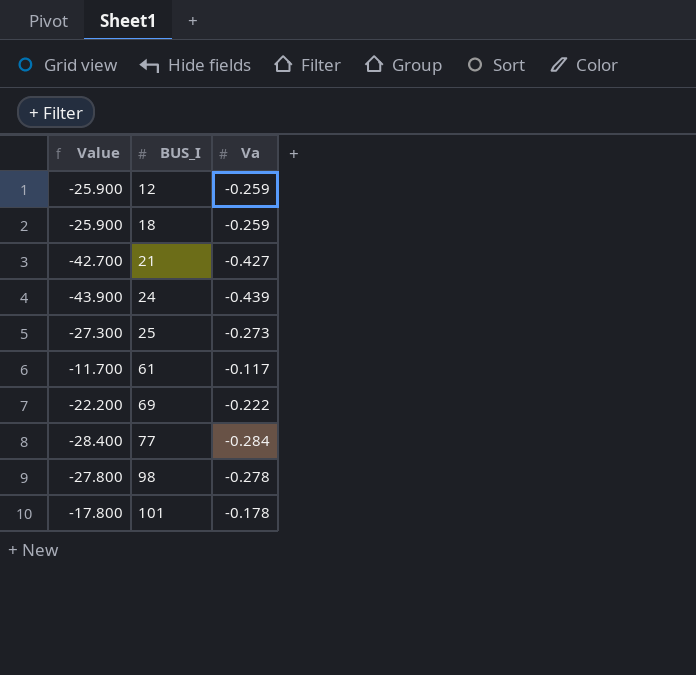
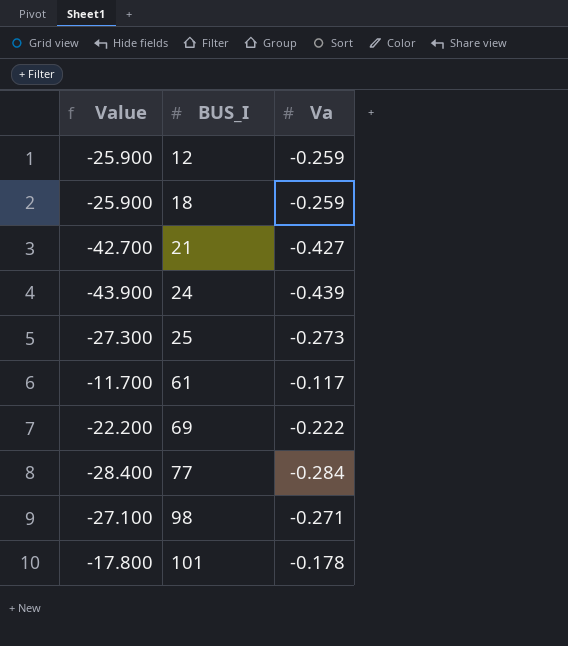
98 | Value: -27.800 -> -27.100
98 | Va: -0.278 -> -0.271

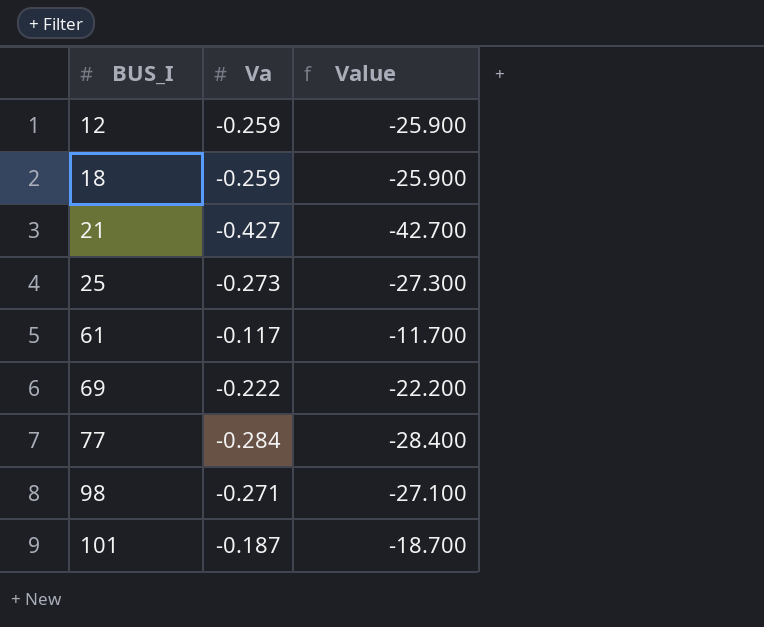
column Value | position: 1 -> 3
row 24: -43.900 | -0.439 -> none
101 | Va: -0.178 -> -0.187
101 | Value: -17.800 -> -18.700

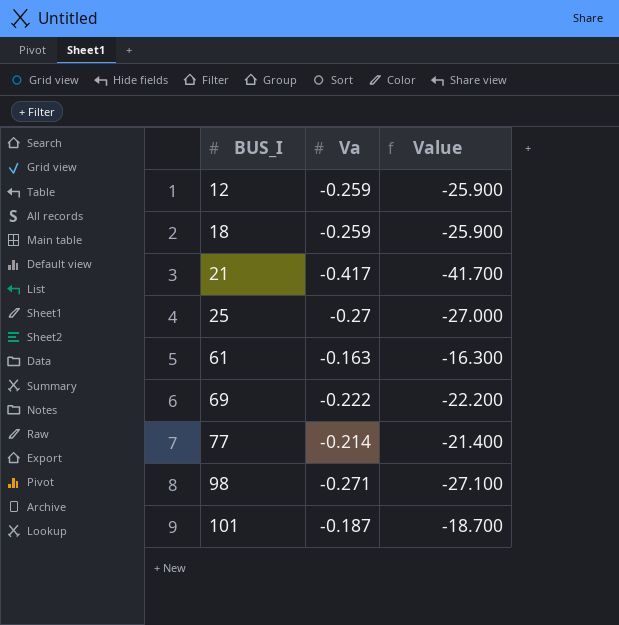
21 | Va: -0.427 -> -0.417
21 | Value: -42.700 -> -41.700
25 | Va: -0.273 -> -0.27
25 | Value: -27.300 -> -27.000
61 | Va: -0.117 -> -0.163
61 | Value: -11.700 -> -16.300
77 | Va: -0.284 -> -0.214
77 | Value: -28.400 -> -21.400

